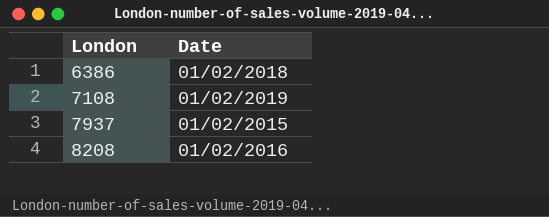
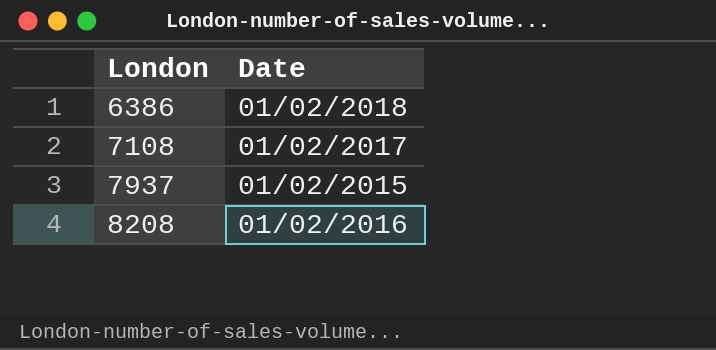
7108 | Date: 01/02/2019 -> 01/02/2017

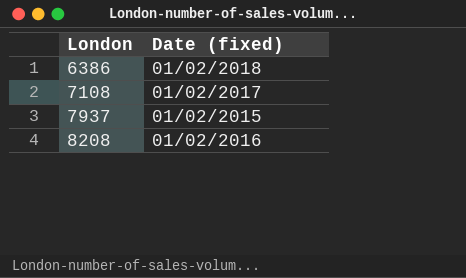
column name: Date -> Date (fixed)

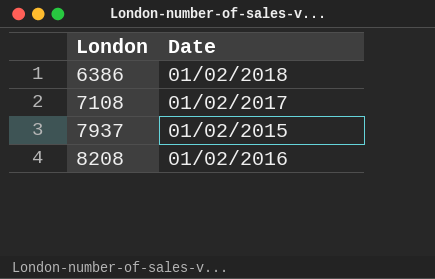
column name: Date (fixed) -> Date

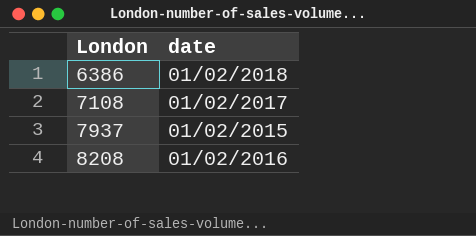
column name: Date -> date

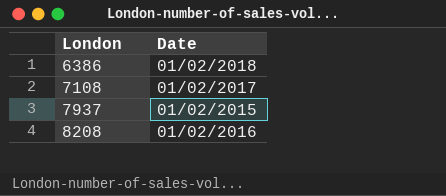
column name: date -> Date

